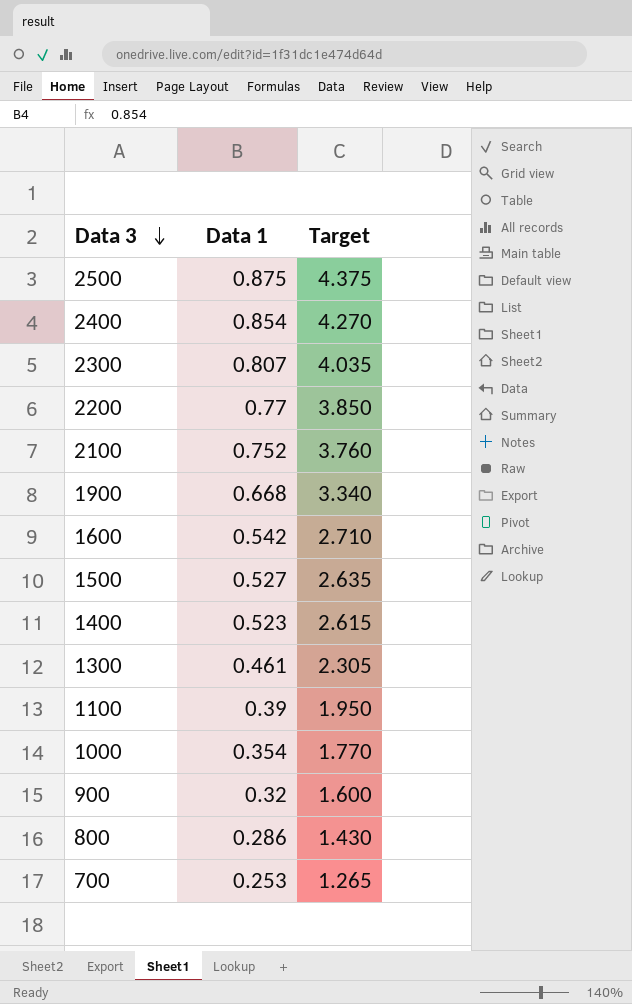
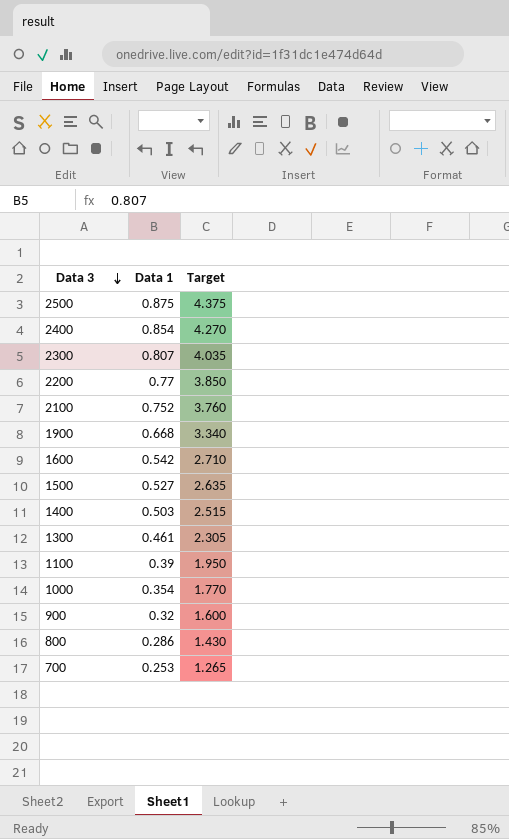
1400 | Data 1: 0.523 -> 0.503
1400 | Target: 2.615 -> 2.515

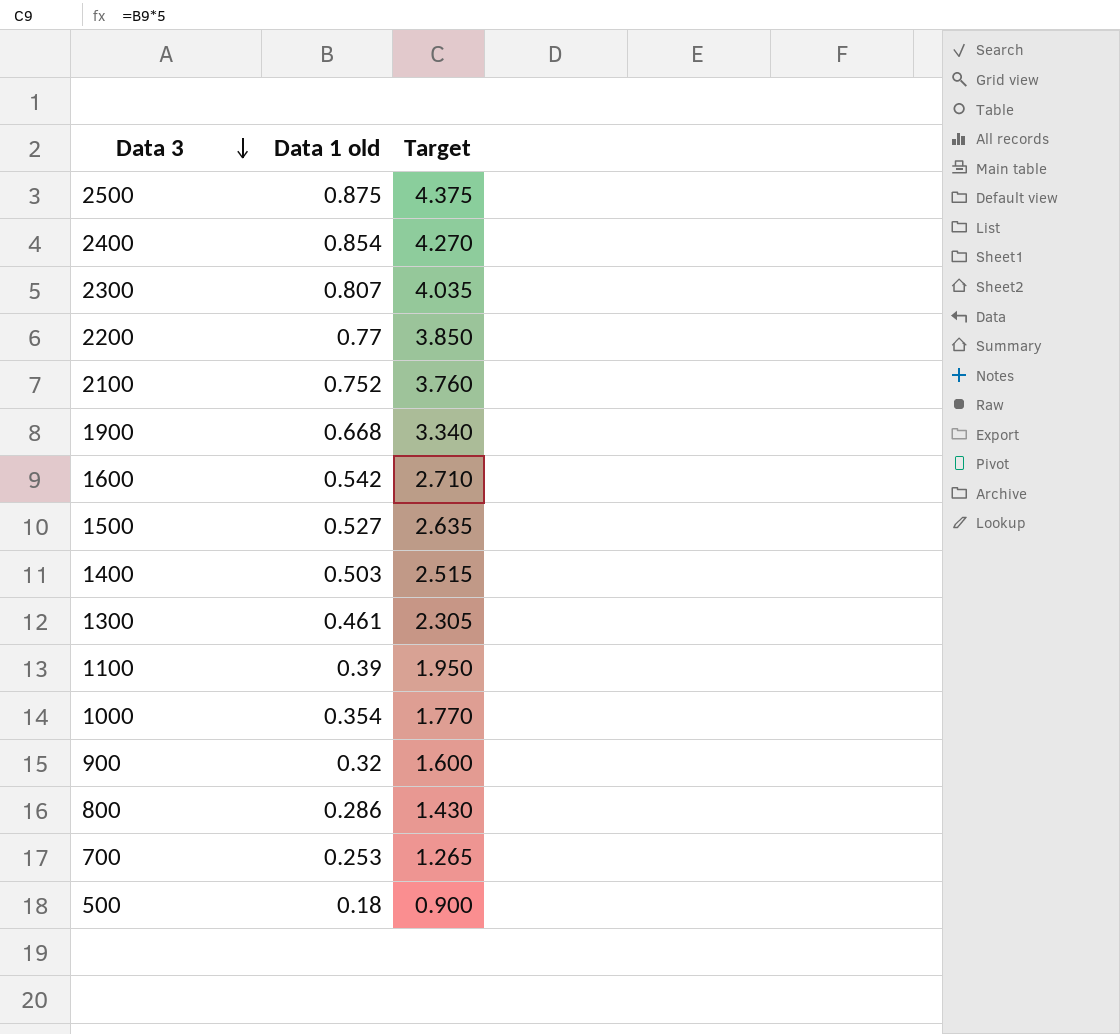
column name: Data 1 -> Data 1 old
row 500: none -> 0.18 | 0.900

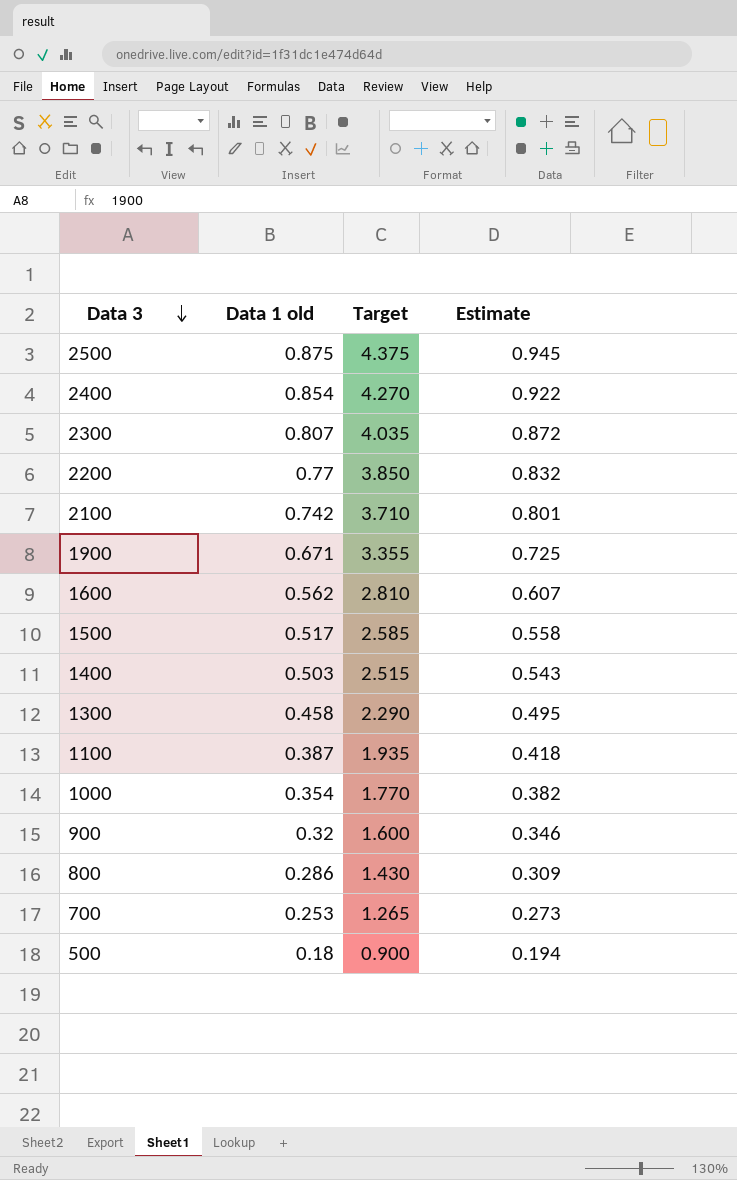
column Estimate | formula: none -> [Data 1 old] * 1.08
2100 | Data 1 old: 0.752 -> 0.742
2100 | Target: 3.760 -> 3.710
1900 | Data 1 old: 0.668 -> 0.671
1900 | Target: 3.340 -> 3.355
1600 | Data 1 old: 0.542 -> 0.562
1600 | Target: 2.710 -> 2.810
1500 | Data 1 old: 0.527 -> 0.517
1500 | Target: 2.635 -> 2.585
1300 | Data 1 old: 0.461 -> 0.458
1300 | Target: 2.305 -> 2.290
1100 | Data 1 old: 0.39 -> 0.387
1100 | Target: 1.950 -> 1.935

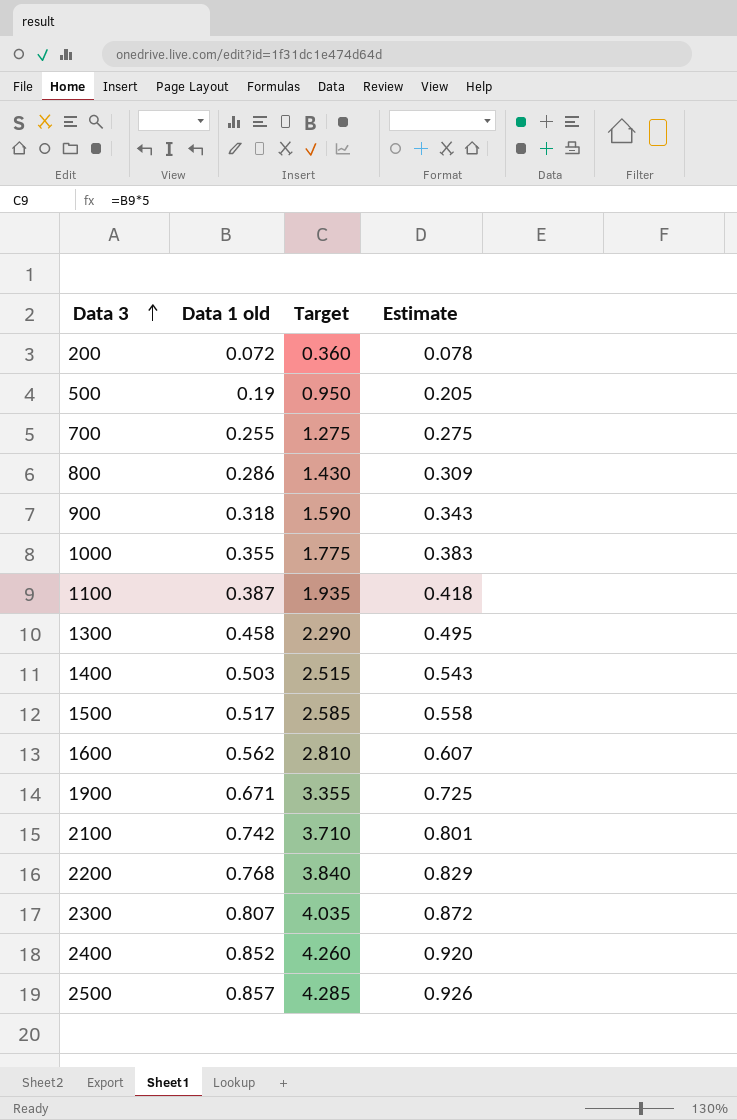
row order: Data 3 descending -> Data 3 ascending
row 200: none -> 0.072 | 0.360 | 0.078
500 | Data 1 old: 0.18 -> 0.19
500 | Target: 0.900 -> 0.950
500 | Estimate: 0.194 -> 0.205
700 | Data 1 old: 0.253 -> 0.255
700 | Target: 1.265 -> 1.275
700 | Estimate: 0.273 -> 0.275
900 | Data 1 old: 0.32 -> 0.318
900 | Target: 1.600 -> 1.590
900 | Estimate: 0.346 -> 0.343
1000 | Data 1 old: 0.354 -> 0.355
1000 | Target: 1.770 -> 1.775
1000 | Estimate: 0.382 -> 0.383
2200 | Data 1 old: 0.77 -> 0.768
2200 | Target: 3.850 -> 3.840
2200 | Estimate: 0.832 -> 0.829
2400 | Data 1 old: 0.854 -> 0.852
2400 | Target: 4.270 -> 4.260
2400 | Estimate: 0.922 -> 0.920
2500 | Data 1 old: 0.875 -> 0.857
2500 | Target: 4.375 -> 4.285
2500 | Estimate: 0.945 -> 0.926

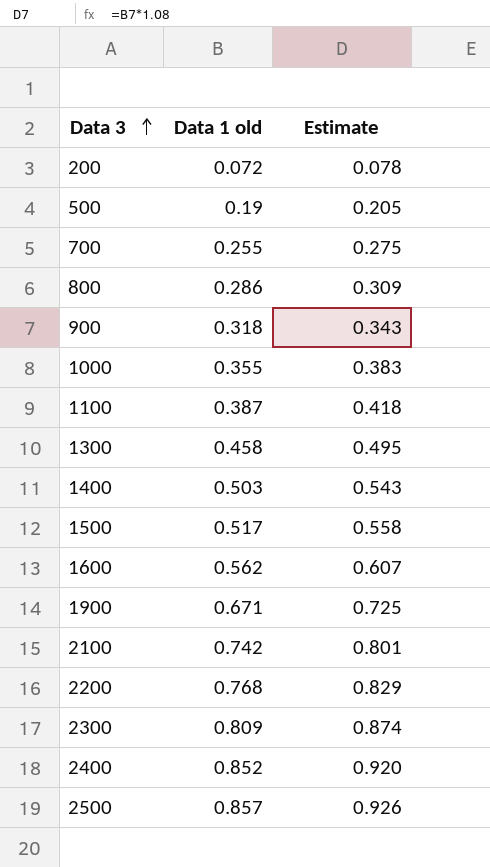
column Target | formula: [Data 1 old] * 5 -> none
2300 | Data 1 old: 0.807 -> 0.809
2300 | Estimate: 0.872 -> 0.874

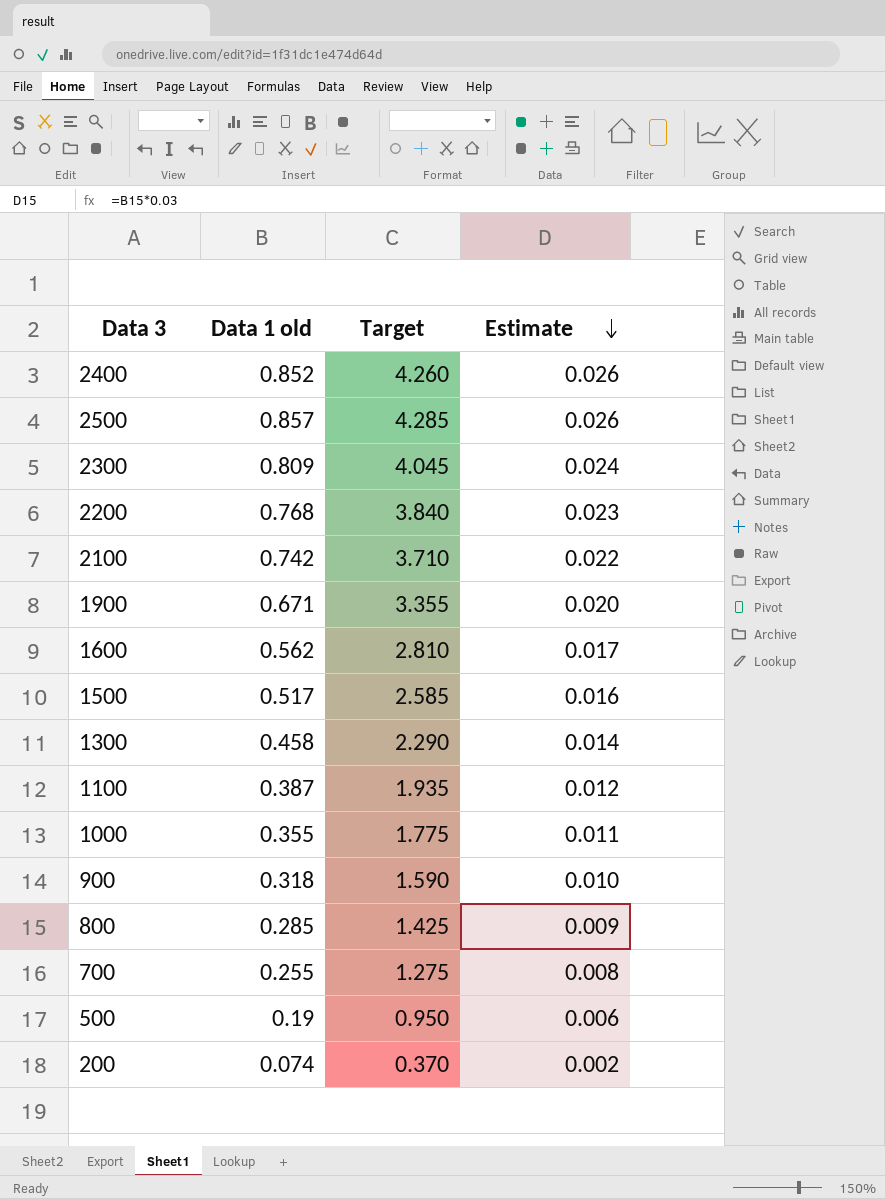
row order: Data 3 ascending -> Estimate descending
column Target | formula: none -> [Data 1 old] * 5
column Estimate | formula: [Data 1 old] * 1.08 -> [Data 1 old] * 0.03
row 1400: 0.503 | 0.543 -> none
800 | Data 1 old: 0.286 -> 0.285
200 | Data 1 old: 0.072 -> 0.074

